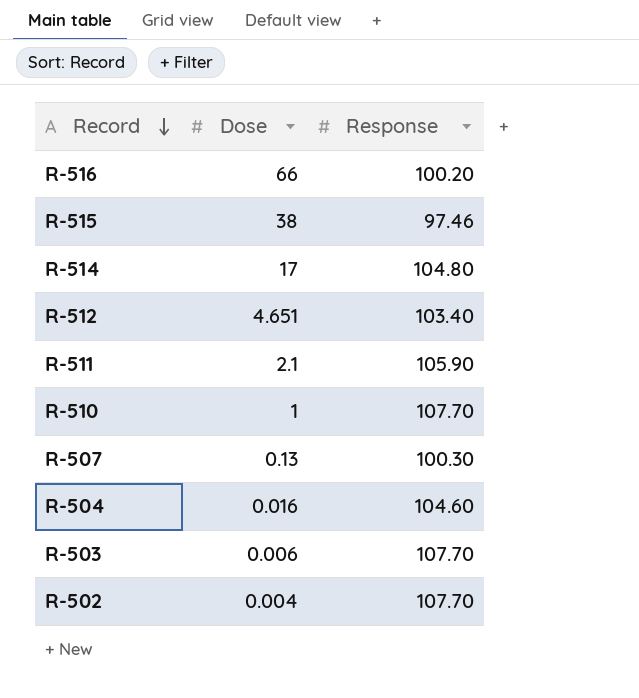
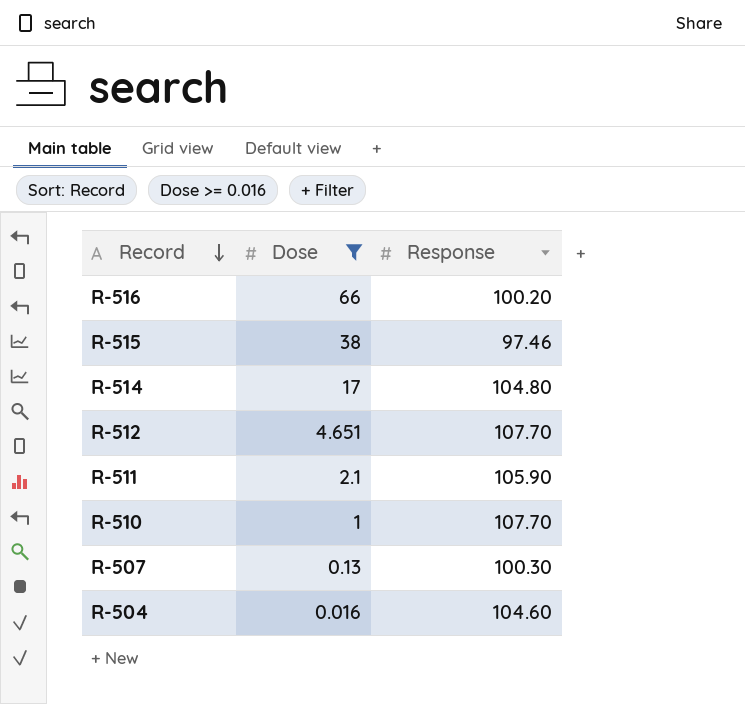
filter: none -> Dose >= 0.016
R-512 | Response: 103.40 -> 107.70

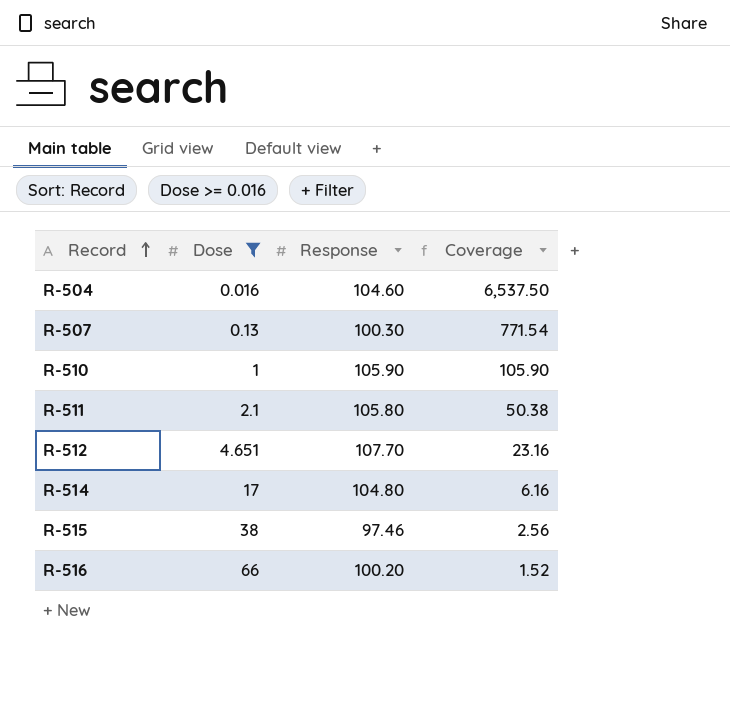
row order: Record descending -> Record ascending
column Coverage | formula: none -> [Response] / [Dose]
R-510 | Response: 107.70 -> 105.90
R-511 | Response: 105.90 -> 105.80

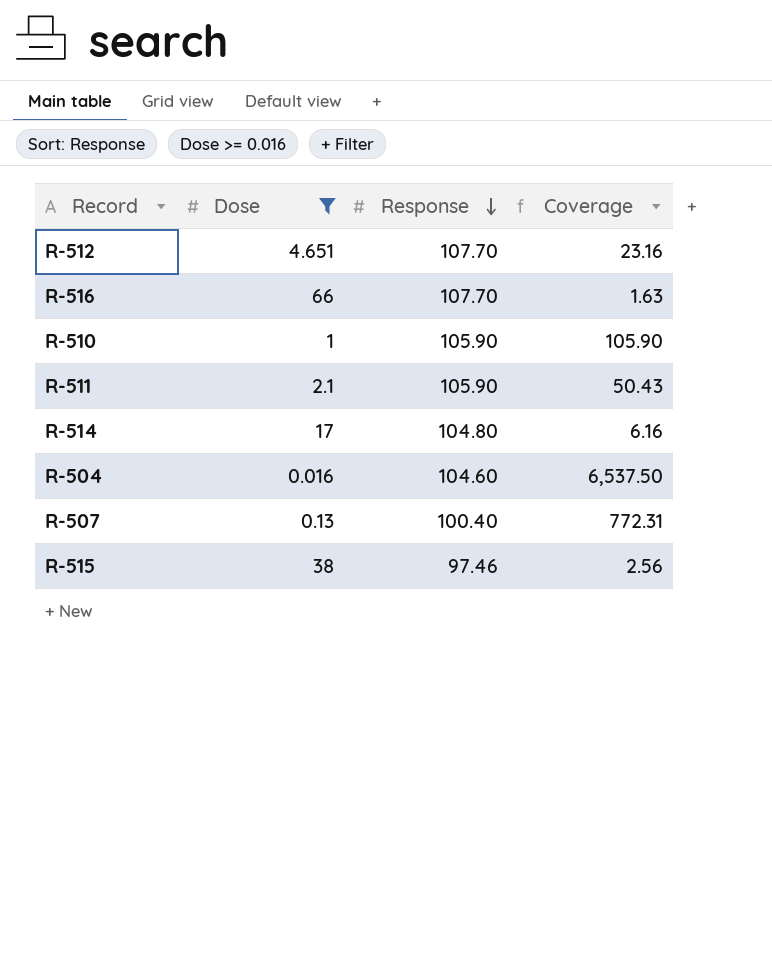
row order: Record ascending -> Response descending
R-516 | Response: 100.20 -> 107.70
R-516 | Coverage: 1.52 -> 1.63
R-511 | Response: 105.80 -> 105.90
R-511 | Coverage: 50.38 -> 50.43
R-507 | Response: 100.30 -> 100.40
R-507 | Coverage: 771.54 -> 772.31

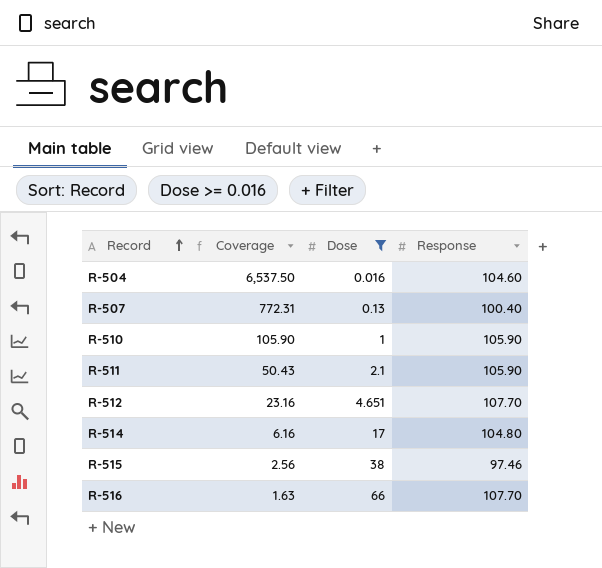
row order: Response descending -> Record ascending
column Coverage | position: 4 -> 2

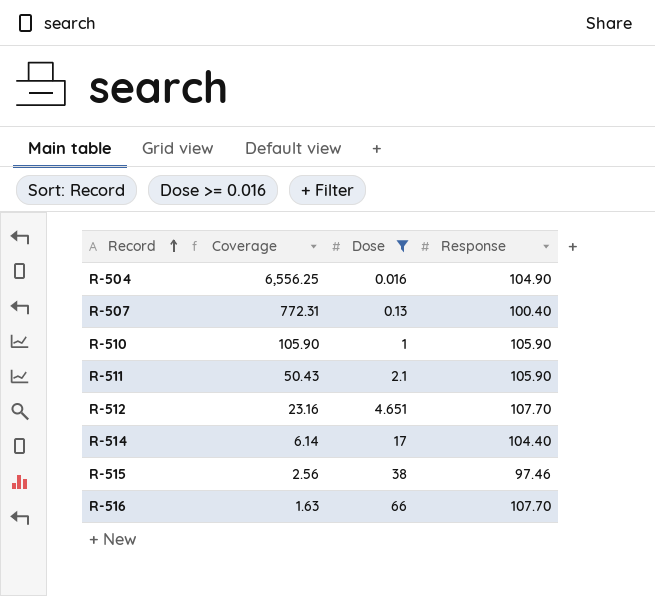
R-504 | Coverage: 6,537.50 -> 6,556.25
R-504 | Response: 104.60 -> 104.90
R-514 | Coverage: 6.16 -> 6.14
R-514 | Response: 104.80 -> 104.40

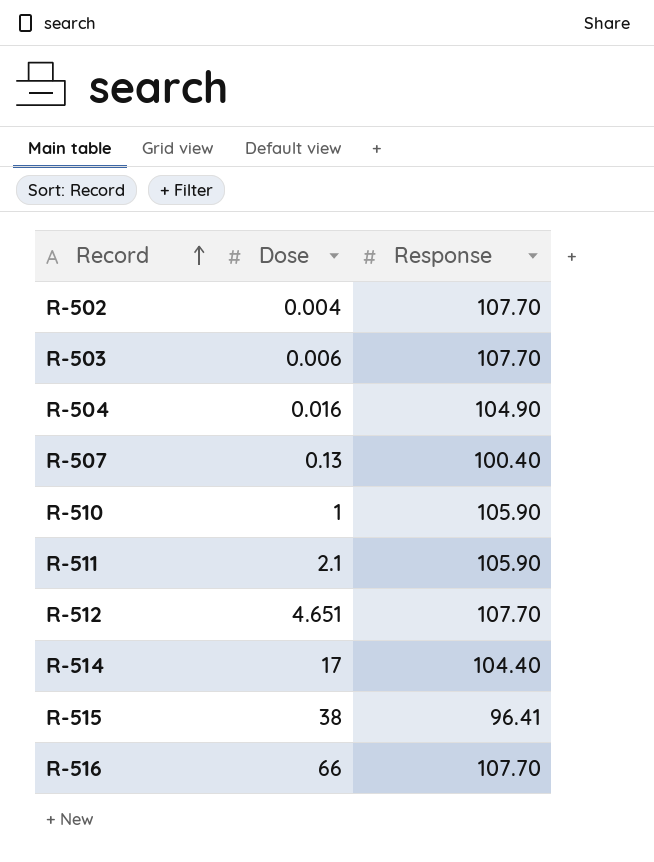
filter: Dose >= 0.016 -> none
column Coverage | formula: [Response] / [Dose] -> none
R-515 | Response: 97.46 -> 96.41

